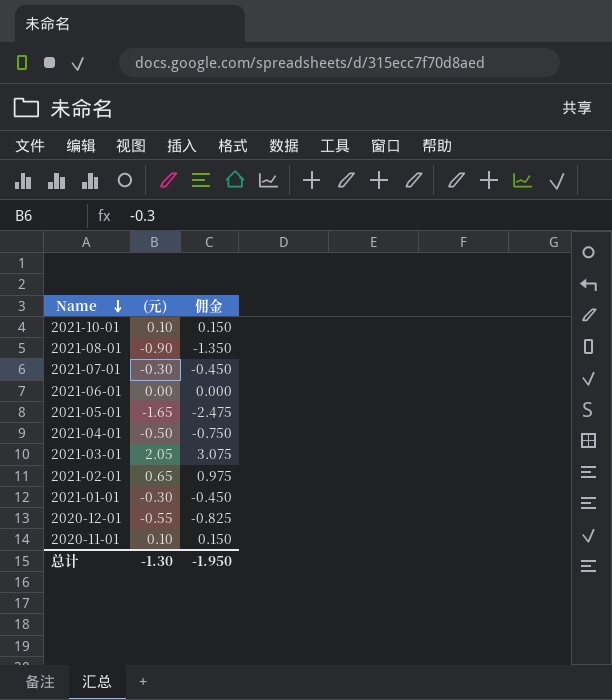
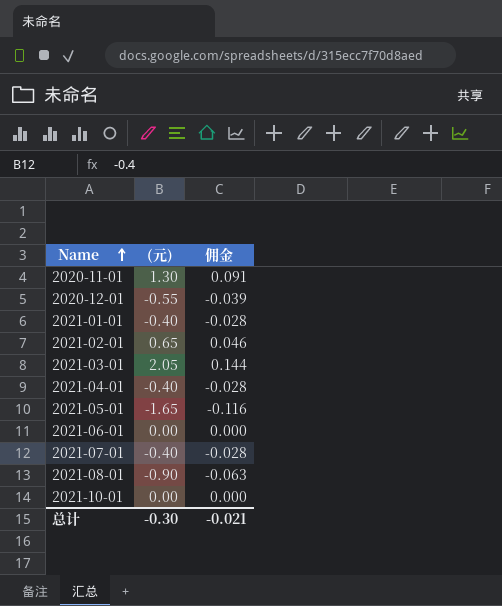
row order: Name descending -> Name ascending
column 佣金 | formula: [(元)] * 1.5 -> [(元)] * 0.07
2020-11-01 | (元): 0.10 -> 1.30
2021-01-01 | (元): -0.30 -> -0.40
2021-04-01 | (元): -0.50 -> -0.40
2021-07-01 | (元): -0.30 -> -0.40
2021-10-01 | (元): 0.10 -> 0.00
总计 | (元): -1.30 -> -0.30
总计 | 佣金: -1.950 -> -0.021

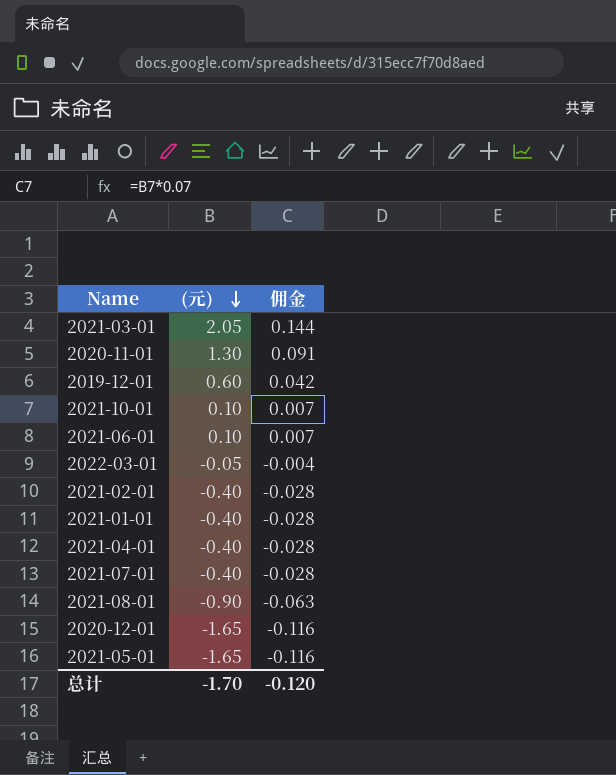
row order: Name ascending -> (元) descending
row 2019-12-01: none -> 0.60 | 0.042
2021-10-01 | (元): 0.00 -> 0.10
2021-10-01 | 佣金: 0.000 -> 0.007
2021-06-01 | (元): 0.00 -> 0.10
2021-06-01 | 佣金: 0.000 -> 0.007
row 2022-03-01: none -> -0.05 | -0.004
2021-02-01 | (元): 0.65 -> -0.40
2021-02-01 | 佣金: 0.046 -> -0.028
2020-12-01 | (元): -0.55 -> -1.65
2020-12-01 | 佣金: -0.039 -> -0.116
总计 | (元): -0.30 -> -1.70
总计 | 佣金: -0.021 -> -0.120

